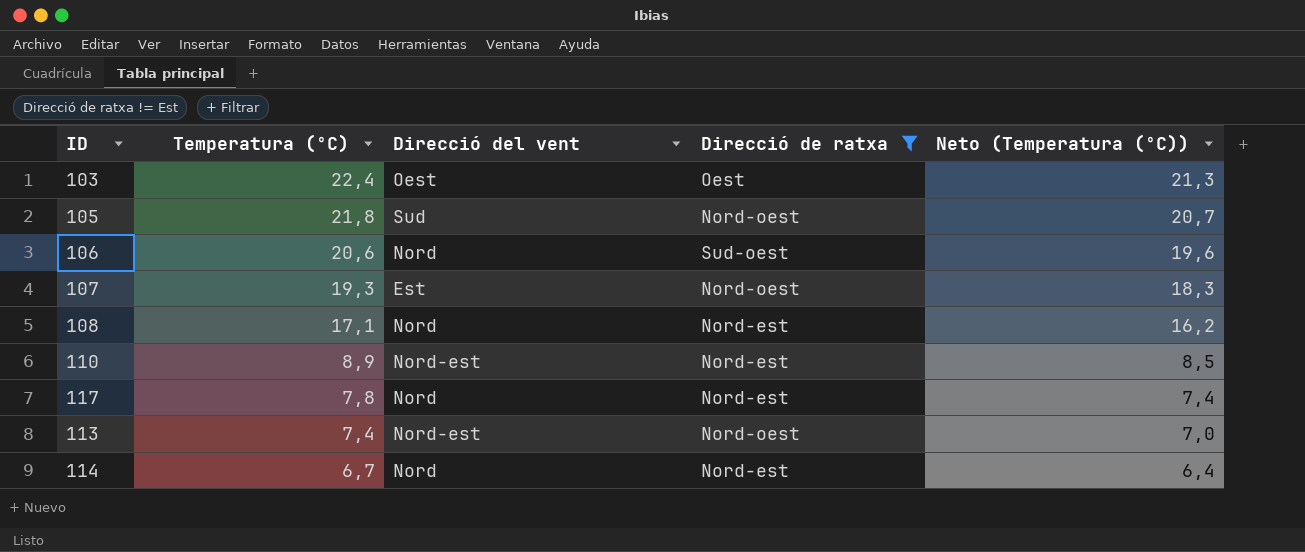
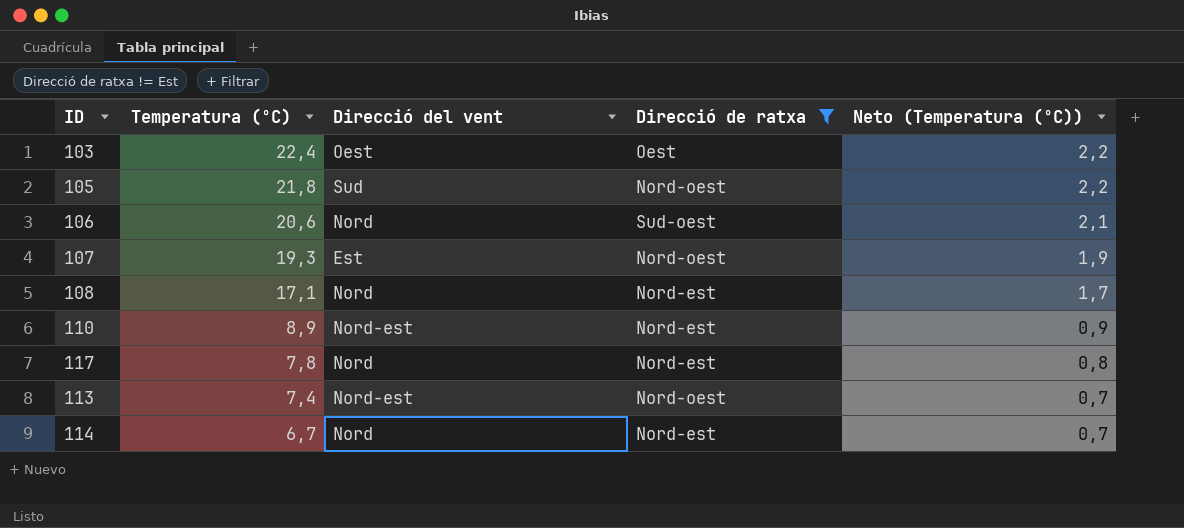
column Neto (Temperatura (ºC)) | formula: [Temperatura (ºC)] * 0,95 -> [Temperatura (ºC)] * 0,1

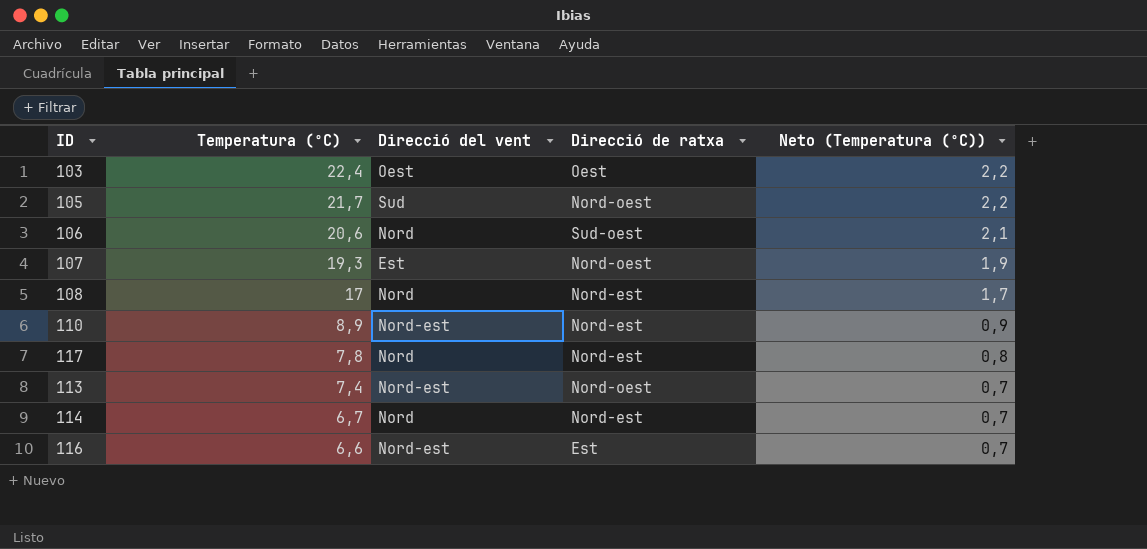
filter: Direcció de ratxa != Est -> none
105 | Temperatura (ºC): 21,8 -> 21,7
108 | Temperatura (ºC): 17,1 -> 17

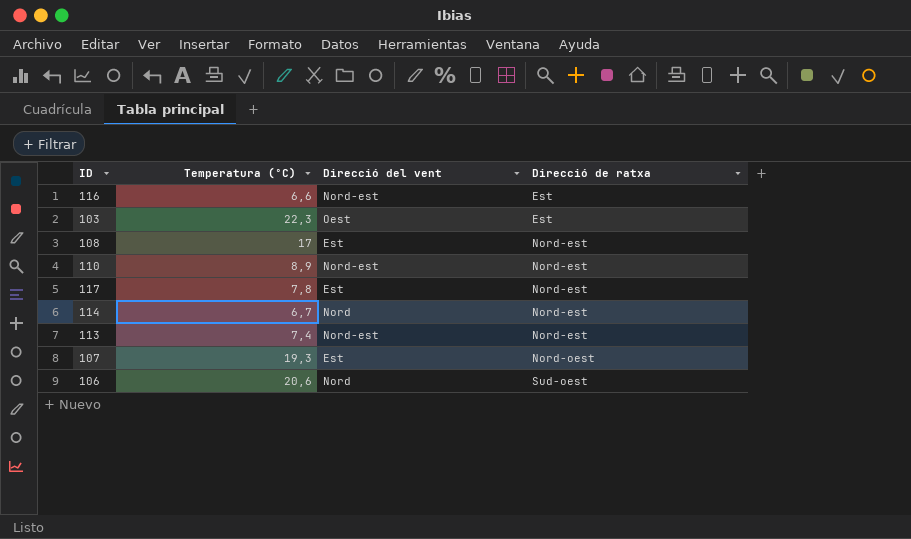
row order: Temperatura (ºC) descending -> Direcció de ratxa ascending
column Neto (Temperatura (ºC)) | formula: [Temperatura (ºC)] * 0,1 -> none
row 105: 21,7 | Sud | Nord-oest | 2,2 -> none
103 | Temperatura (ºC): 22,4 -> 22,3
103 | Direcció de ratxa: Oest -> Est
108 | Direcció del vent: Nord -> Est
117 | Direcció del vent: Nord -> Est
113 | Direcció de ratxa: Nord-oest -> Nord-est

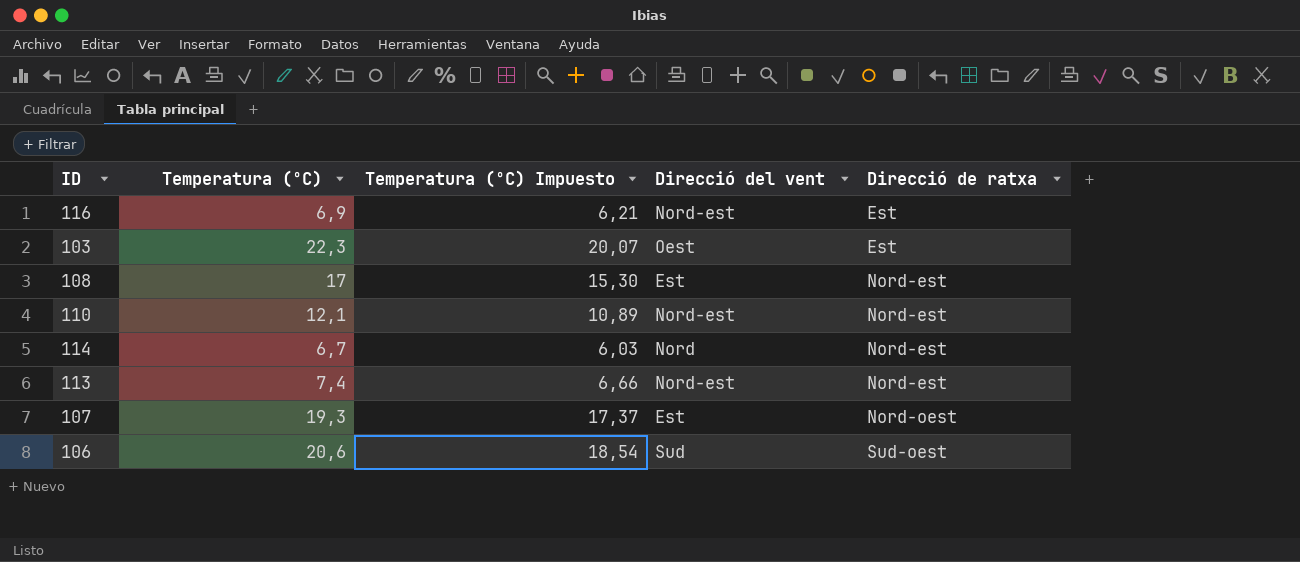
column Temperatura (ºC) Impuesto | formula: none -> [Temperatura (ºC)] * 0,9
row 117: 7,8 | Est | Nord-est -> none
116 | Temperatura (ºC): 6,6 -> 6,9
110 | Temperatura (ºC): 8,9 -> 12,1
106 | Direcció del vent: Nord -> Sud

